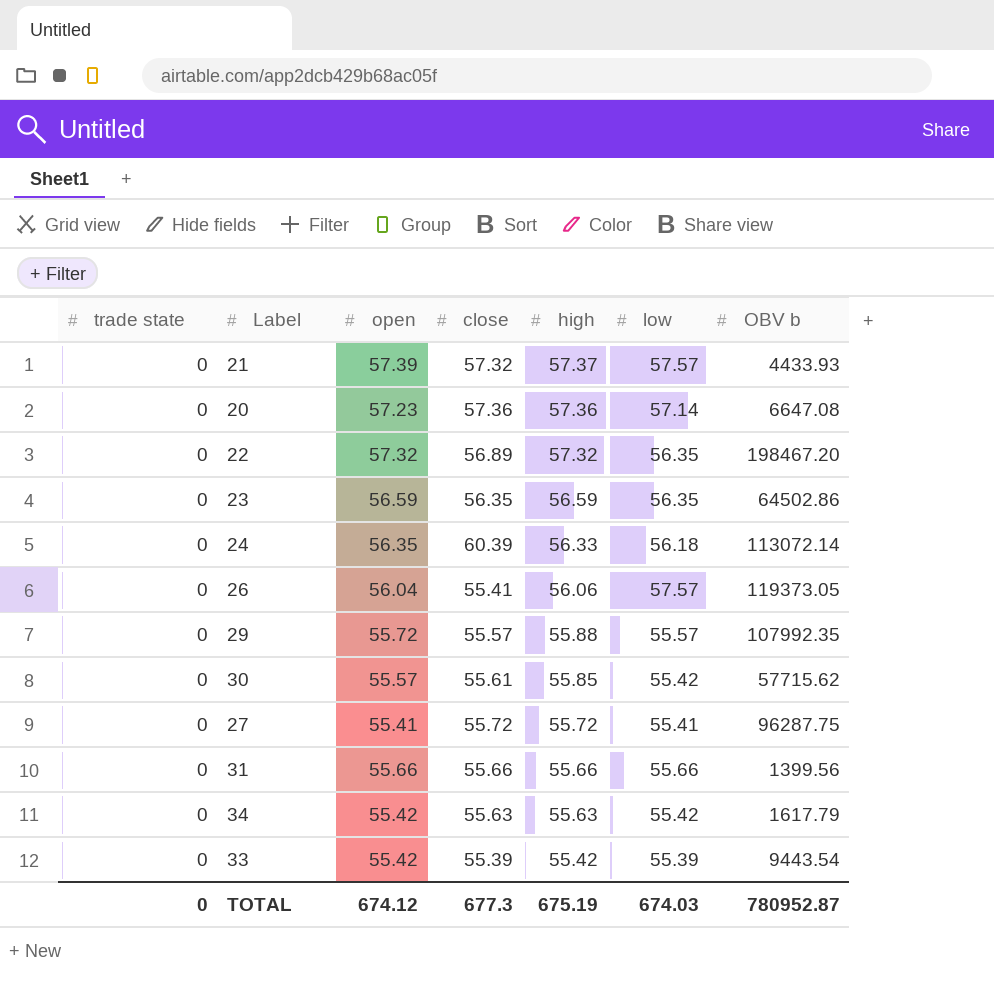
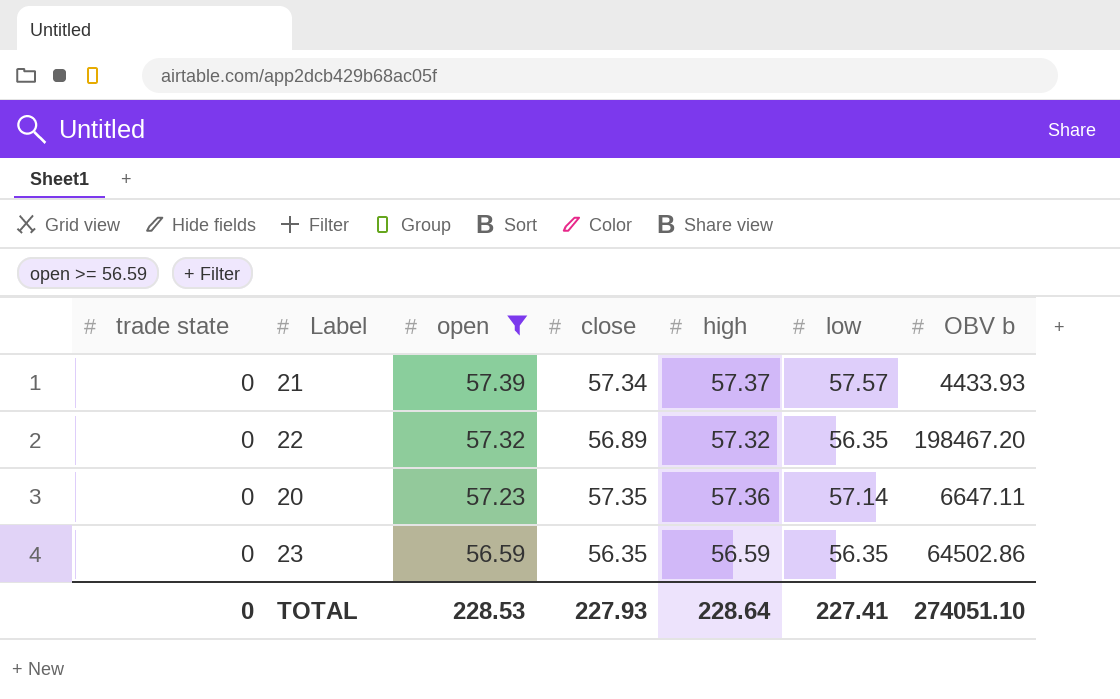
filter: none -> open >= 56.59
row order: high descending -> open descending
21 | close: 57.32 -> 57.34
20 | close: 57.36 -> 57.35
20 | OBV b: 6647.08 -> 6647.11
TOTAL | open: 674.12 -> 228.53
TOTAL | close: 677.3 -> 227.93
TOTAL | high: 675.19 -> 228.64
TOTAL | low: 674.03 -> 227.41
TOTAL | OBV b: 780952.87 -> 274051.10

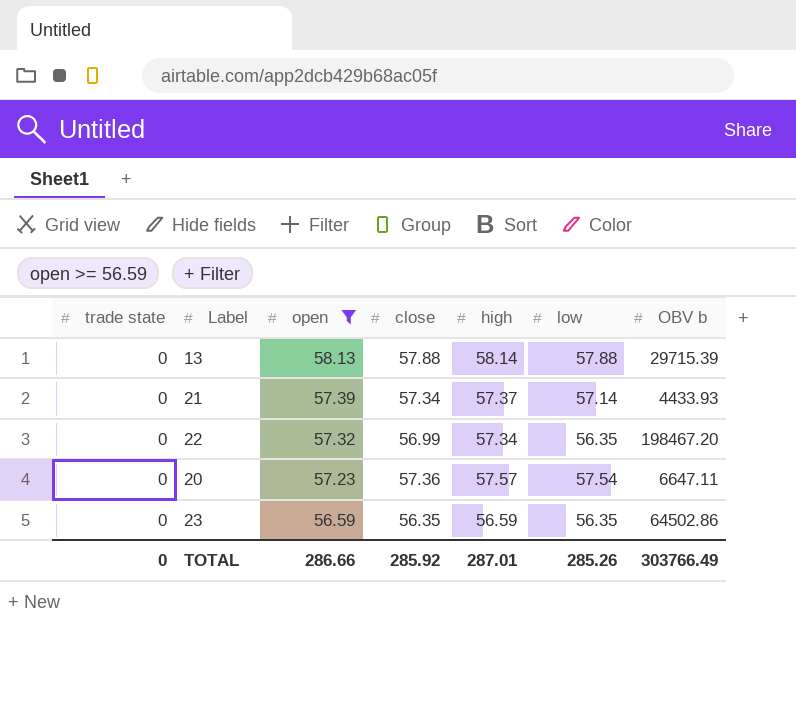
row 13: none -> 0 | 58.13 | 57.88 | 58.14 | 57.88 | 29715.39
21 | low: 57.57 -> 57.14
22 | close: 56.89 -> 56.99
22 | high: 57.32 -> 57.34
20 | close: 57.35 -> 57.36
20 | high: 57.36 -> 57.57
20 | low: 57.14 -> 57.54
TOTAL | open: 228.53 -> 286.66
TOTAL | close: 227.93 -> 285.92
TOTAL | high: 228.64 -> 287.01
TOTAL | low: 227.41 -> 285.26
TOTAL | OBV b: 274051.10 -> 303766.49

